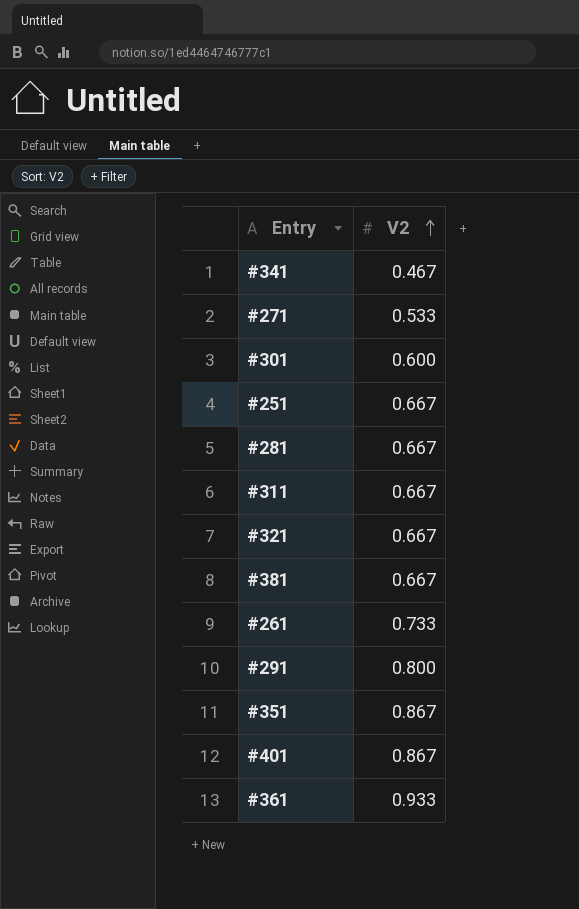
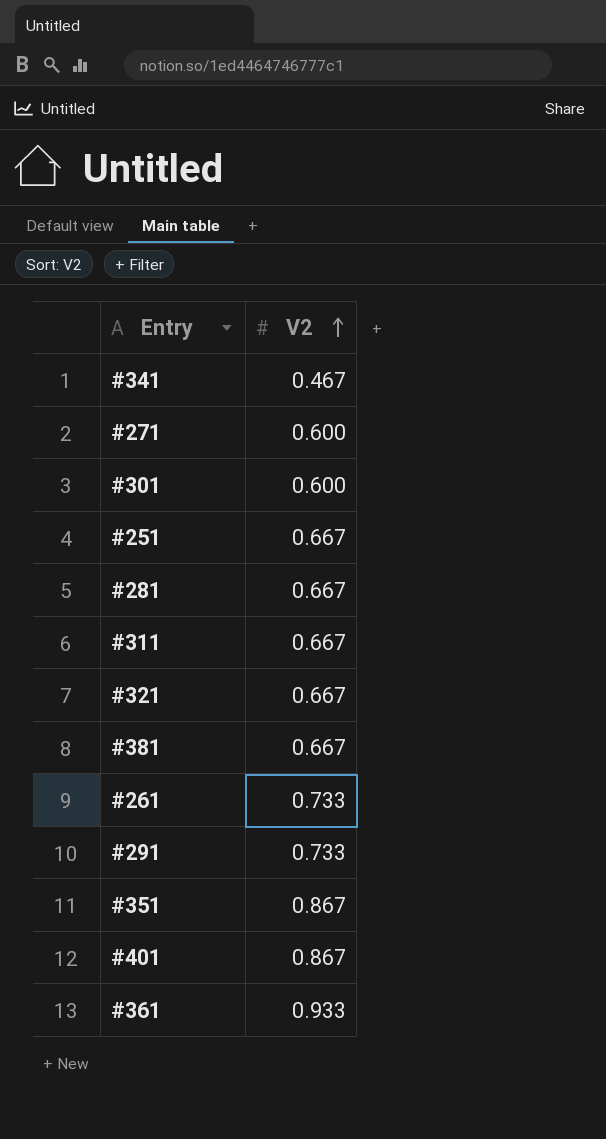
#271 | V2: 0.533 -> 0.600
#291 | V2: 0.800 -> 0.733

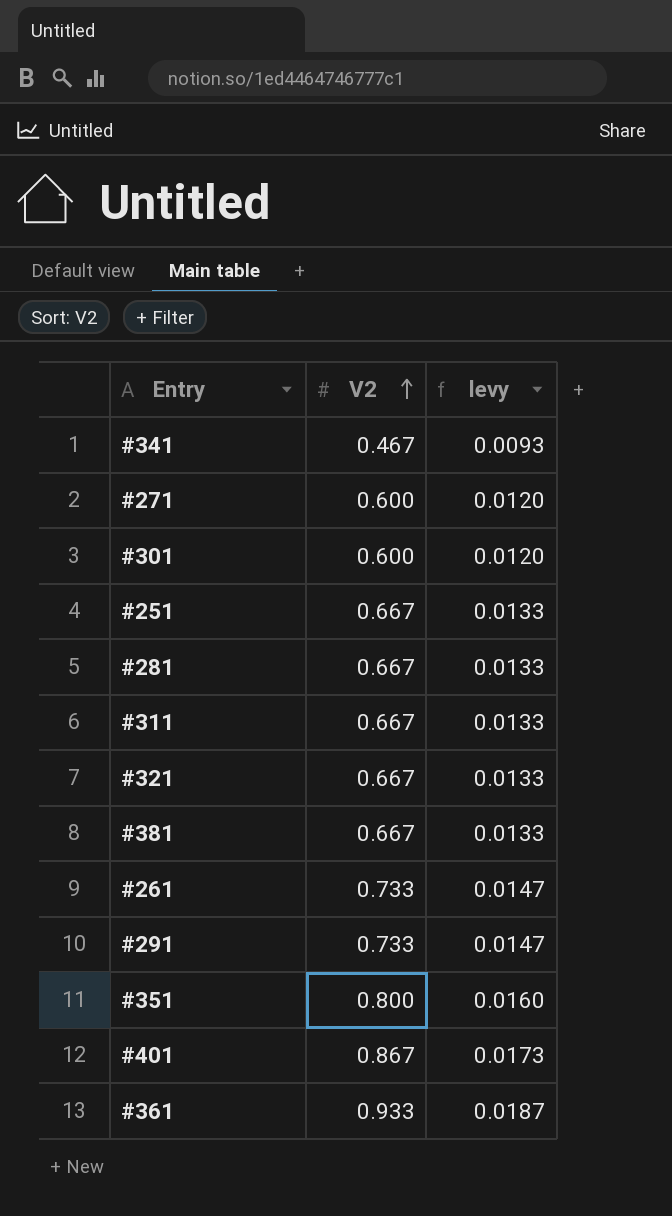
column levy | formula: none -> [V2] * 0.02
#351 | V2: 0.867 -> 0.800

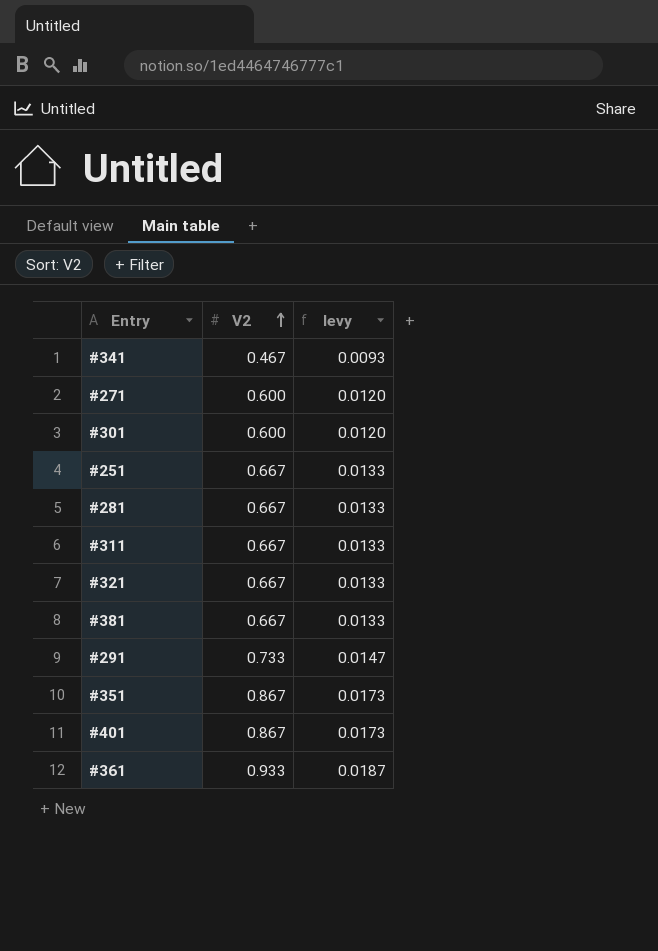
row #261: 0.733 | 0.0147 -> none
#351 | V2: 0.800 -> 0.867
#351 | levy: 0.0160 -> 0.0173

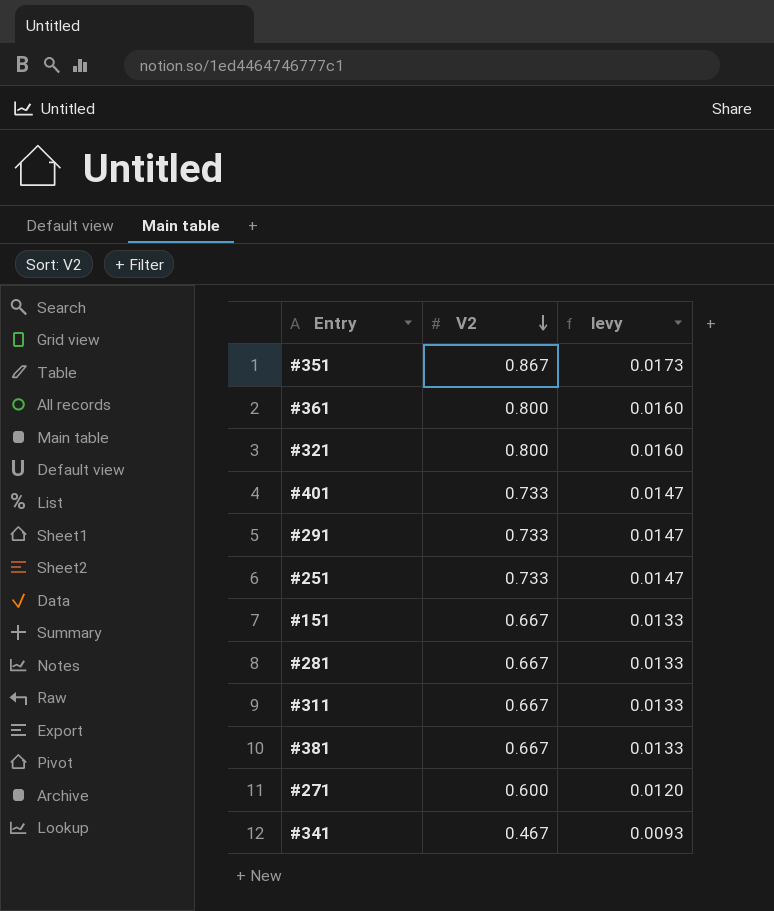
row order: V2 ascending -> V2 descending
row #301: 0.600 | 0.0120 -> none
#361 | V2: 0.933 -> 0.800
#361 | levy: 0.0187 -> 0.0160
#321 | V2: 0.667 -> 0.800
#321 | levy: 0.0133 -> 0.0160
#401 | V2: 0.867 -> 0.733
#401 | levy: 0.0173 -> 0.0147
#251 | V2: 0.667 -> 0.733
#251 | levy: 0.0133 -> 0.0147
row #151: none -> 0.667 | 0.0133

